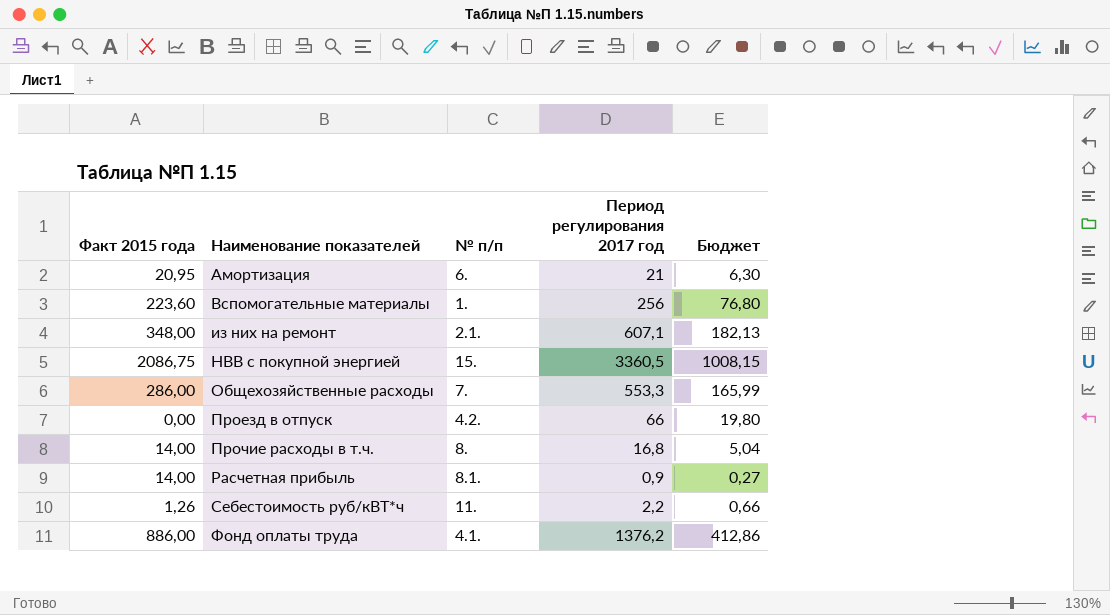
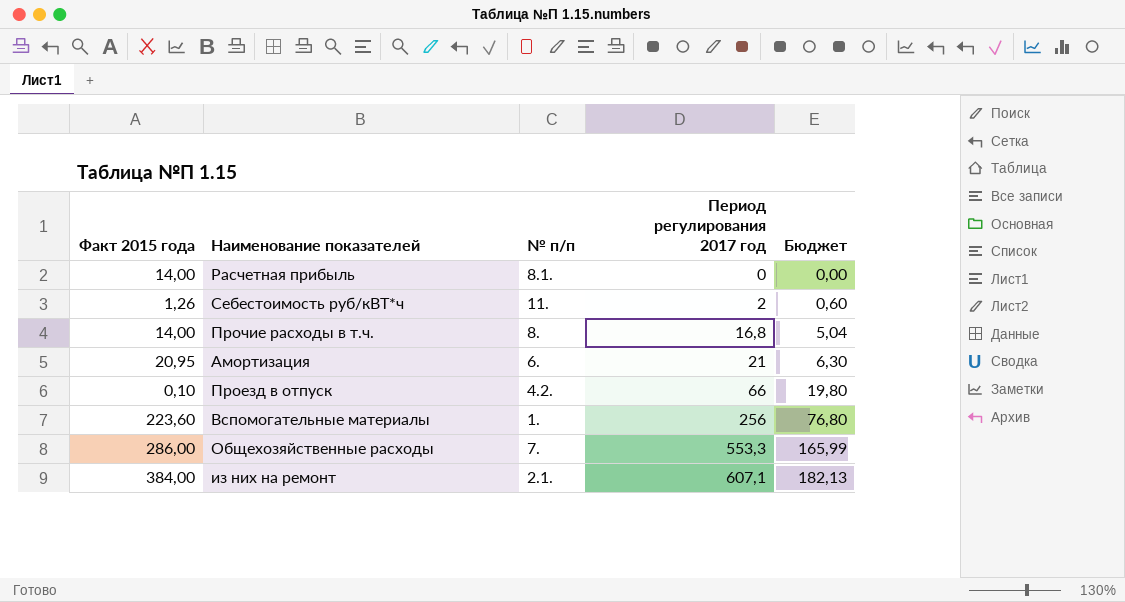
row order: Наименование показателей ascending -> Период регулирования 2017 год ascending
row НВВ с покупной энергией: 2086,75 | 15. | 3360,5 | 1008,15 -> none
row Фонд оплаты труда: 886,00 | 4.1. | 1376,2 | 412,86 -> none
Расчетная прибыль | Период регулирования 2017 год: 0,9 -> 0
Расчетная прибыль | Бюджет: 0,27 -> 0,00
Себестоимость руб/кВТ*ч | Период регулирования 2017 год: 2,2 -> 2
Себестоимость руб/кВТ*ч | Бюджет: 0,66 -> 0,60
Проезд в отпуск | Факт 2015 года: 0,00 -> 0,10
из них на ремонт | Факт 2015 года: 348,00 -> 384,00

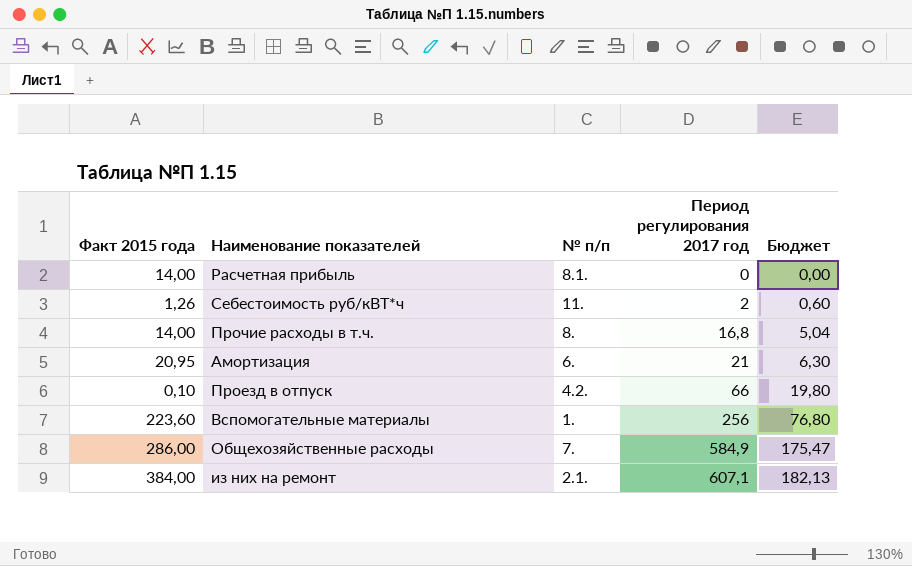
Общехозяйственные расходы | Период регулирования 2017 год: 553,3 -> 584,9
Общехозяйственные расходы | Бюджет: 165,99 -> 175,47

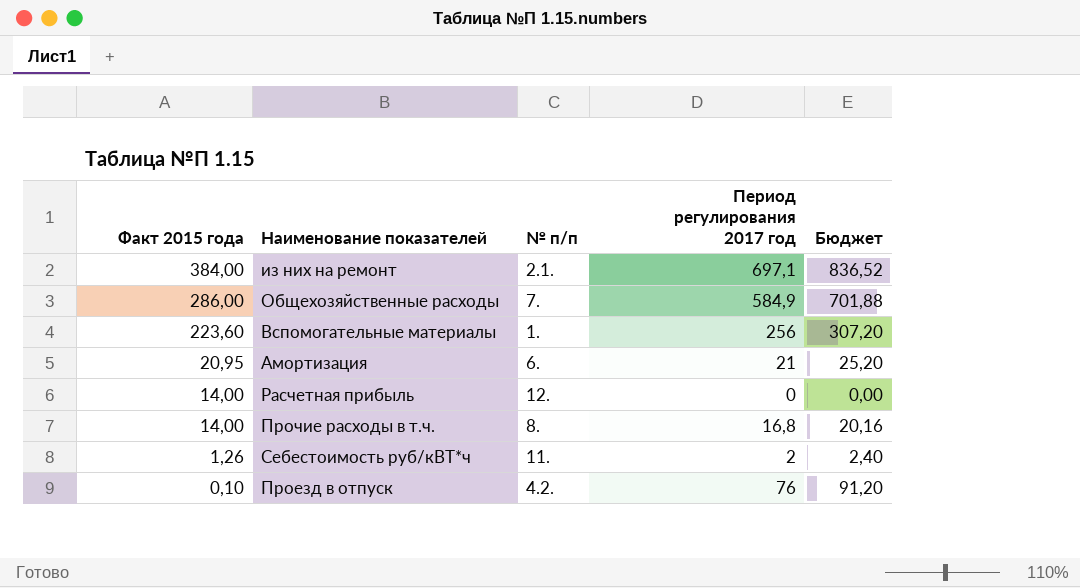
row order: Период регулирования 2017 год ascending -> Факт 2015 года descending
column Бюджет | formula: [Период регулирования 2017 год] * 0,3 -> [Период регулирования 2017 год] * 1,2
из них на ремонт | Период регулирования 2017 год: 607,1 -> 697,1
Расчетная прибыль | № п/п: 8.1. -> 12.
Проезд в отпуск | Период регулирования 2017 год: 66 -> 76

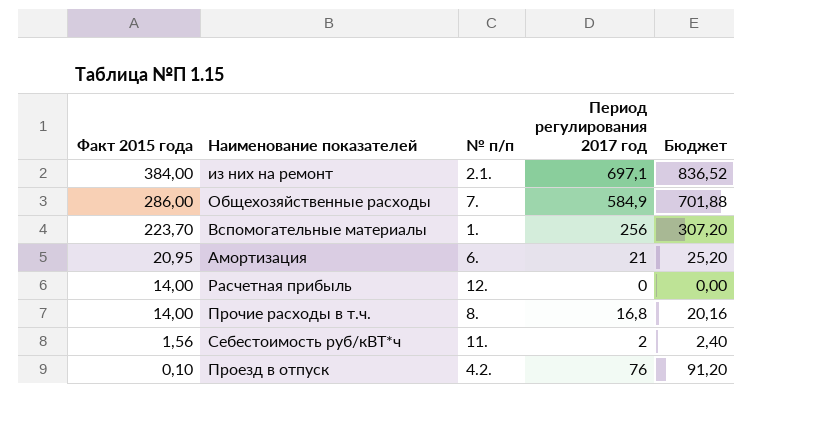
Вспомогательные материалы | Факт 2015 года: 223,60 -> 223,70
Себестоимость руб/кВТ*ч | Факт 2015 года: 1,26 -> 1,56

